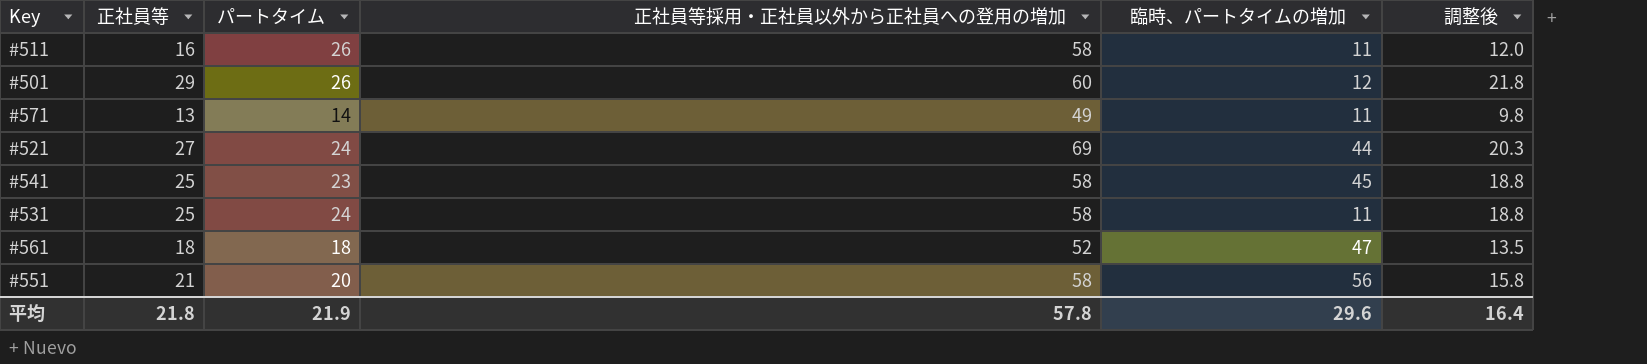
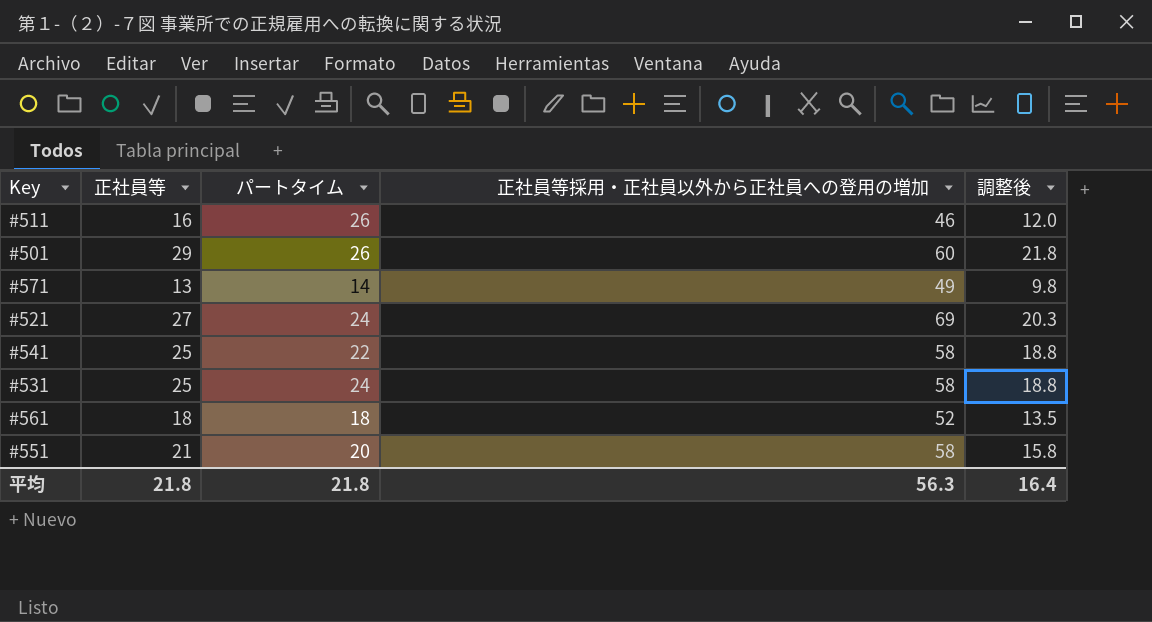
column 臨時、パートタイムの増加 | position: 5 -> none
#511 | 正社員等採用・正社員以外から正社員への登用の増加: 58 -> 46
#541 | パートタイム: 23 -> 22
平均 | パートタイム: 21.9 -> 21.8
平均 | 正社員等採用・正社員以外から正社員への登用の増加: 57.8 -> 56.3

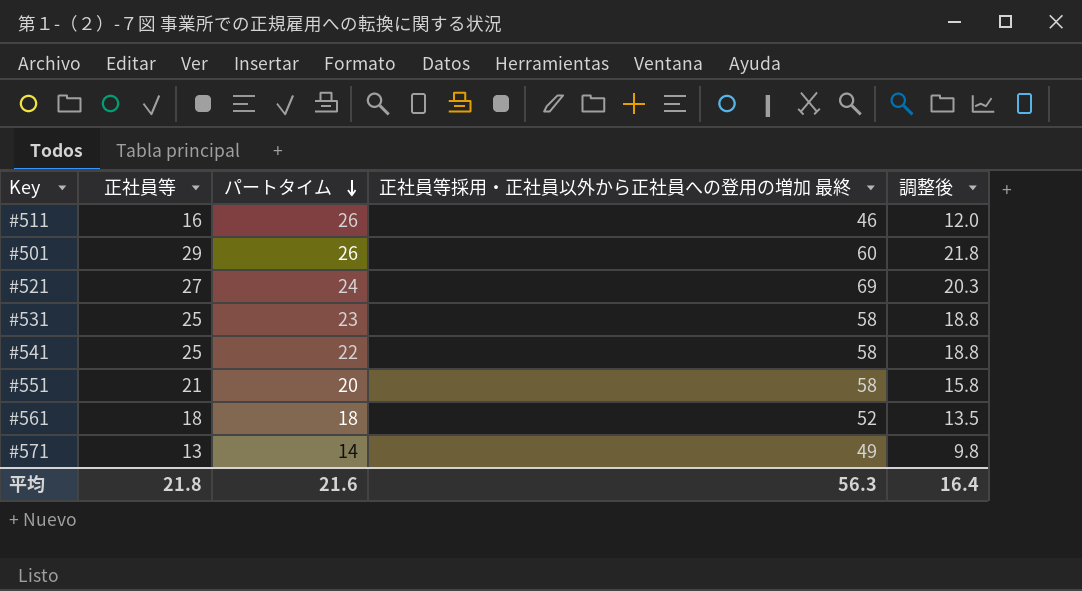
row order: none -> パートタイム descending
column name: 正社員等採用・正社員以外から正社員への登用の増加 -> 正社員等採用・正社員以外から正社員への登用の増加 最終
#531 | パートタイム: 24 -> 23
平均 | パートタイム: 21.8 -> 21.6

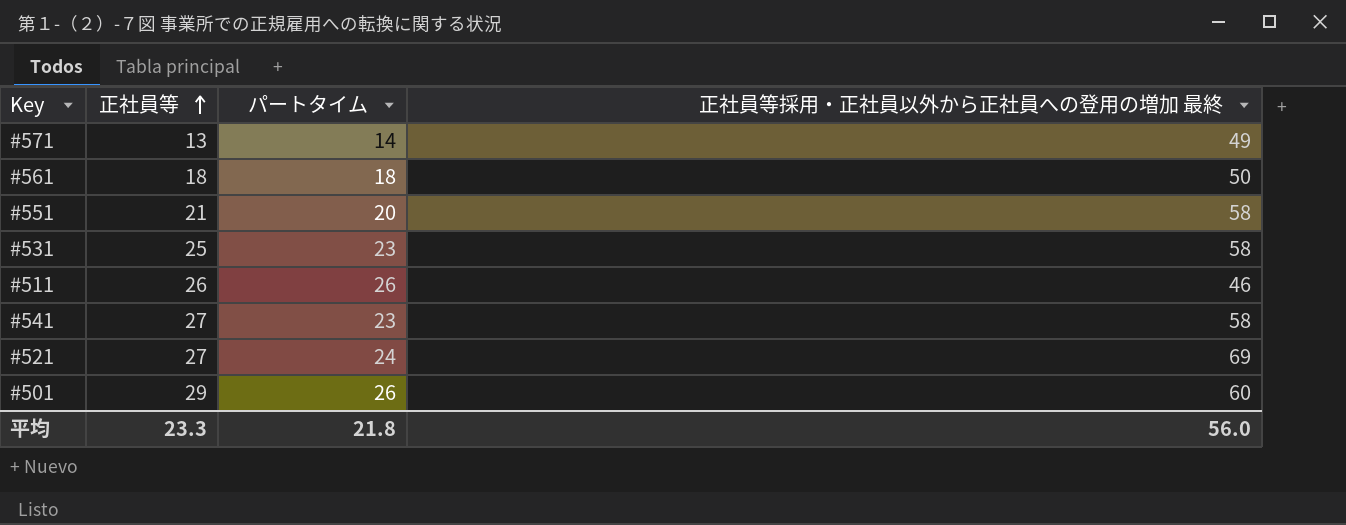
row order: パートタイム descending -> 正社員等 ascending
column 調整後 | formula: [正社員等] * 0.75 -> none
#561 | 正社員等採用・正社員以外から正社員への登用の増加 最終: 52 -> 50
#511 | 正社員等: 16 -> 26
#541 | 正社員等: 25 -> 27
#541 | パートタイム: 22 -> 23
平均 | 正社員等: 21.8 -> 23.3
平均 | パートタイム: 21.6 -> 21.8
平均 | 正社員等採用・正社員以外から正社員への登用の増加 最終: 56.3 -> 56.0

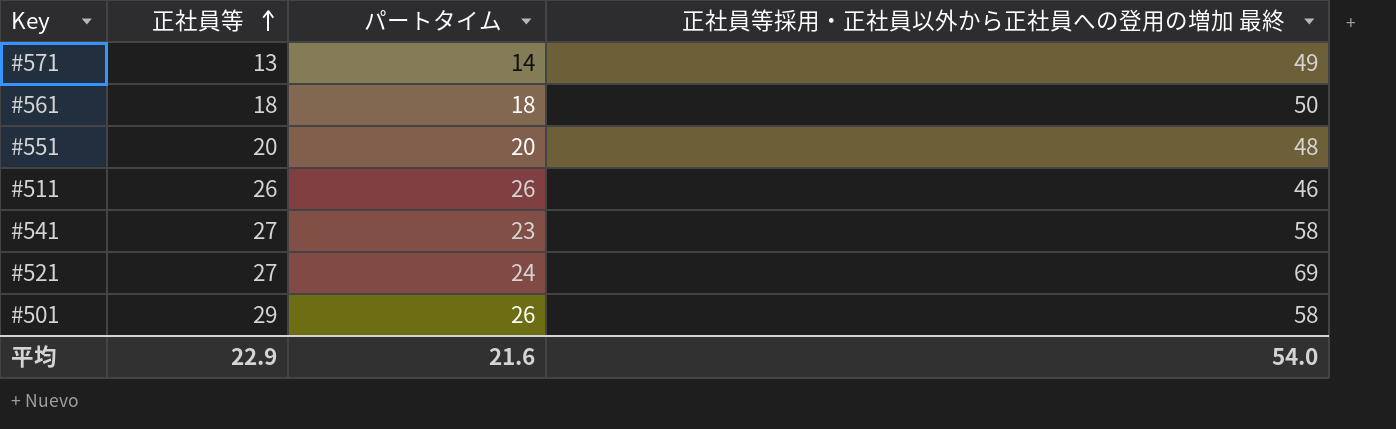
row #531: 25 | 23 | 58 -> none
#551 | 正社員等: 21 -> 20
#551 | 正社員等採用・正社員以外から正社員への登用の増加 最終: 58 -> 48
#501 | 正社員等採用・正社員以外から正社員への登用の増加 最終: 60 -> 58
平均 | 正社員等: 23.3 -> 22.9
平均 | パートタイム: 21.8 -> 21.6
平均 | 正社員等採用・正社員以外から正社員への登用の増加 最終: 56.0 -> 54.0

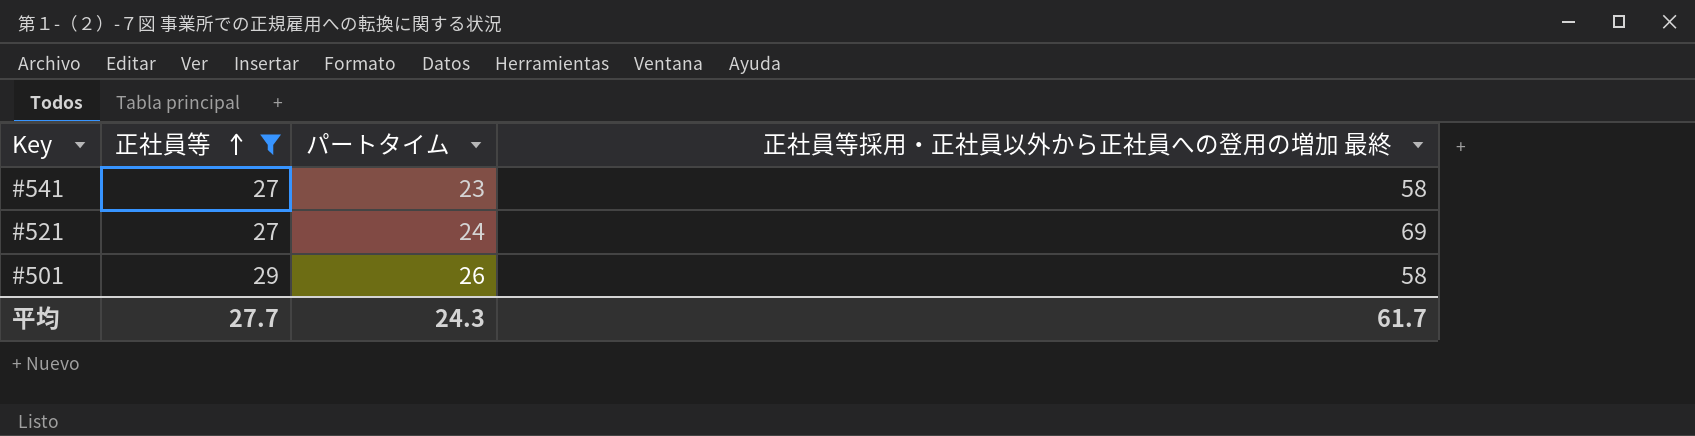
filter: none -> 正社員等 >= 27
平均 | 正社員等: 22.9 -> 27.7
平均 | パートタイム: 21.6 -> 24.3
平均 | 正社員等採用・正社員以外から正社員への登用の増加 最終: 54.0 -> 61.7

